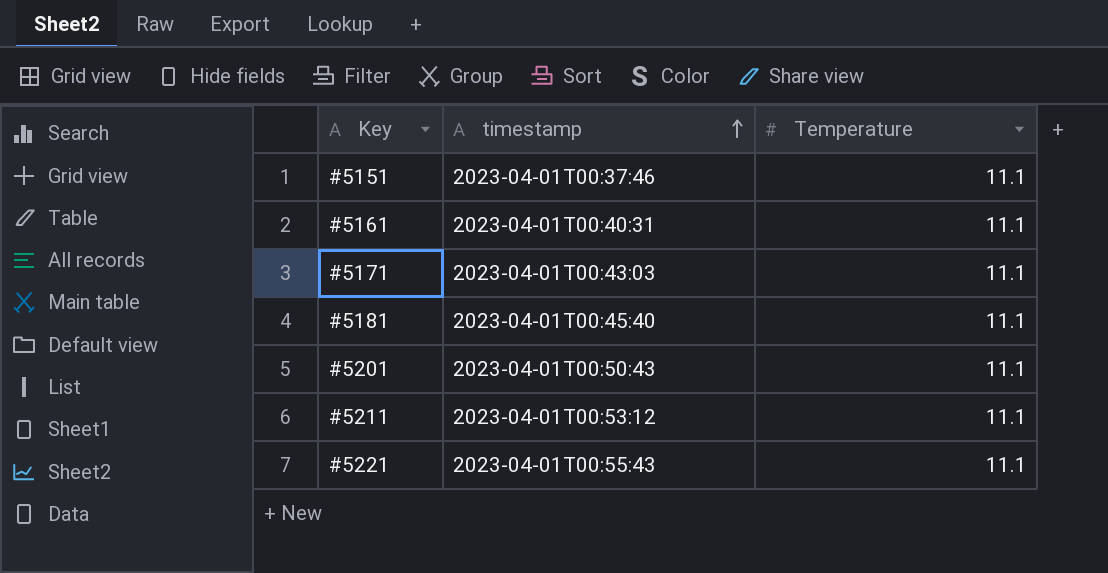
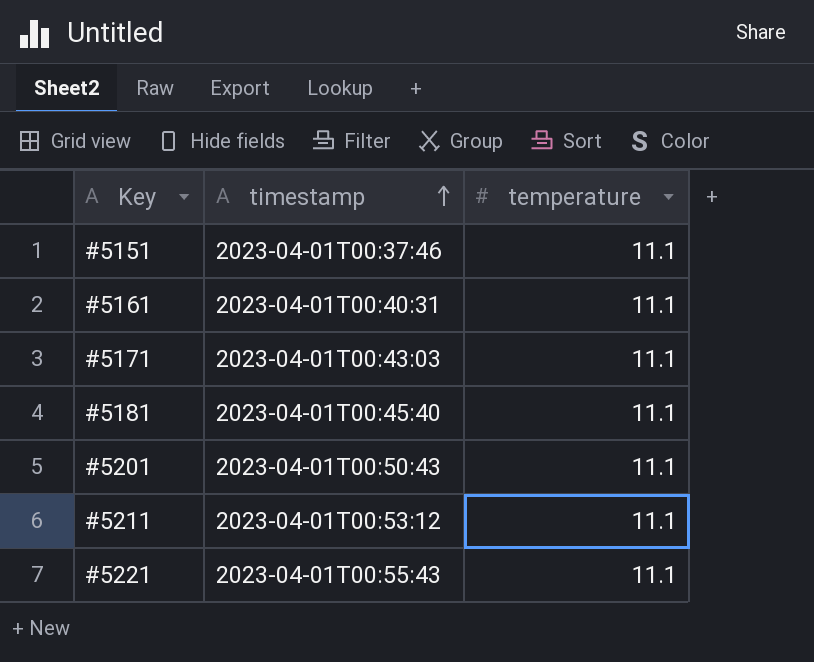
column name: Temperature -> temperature

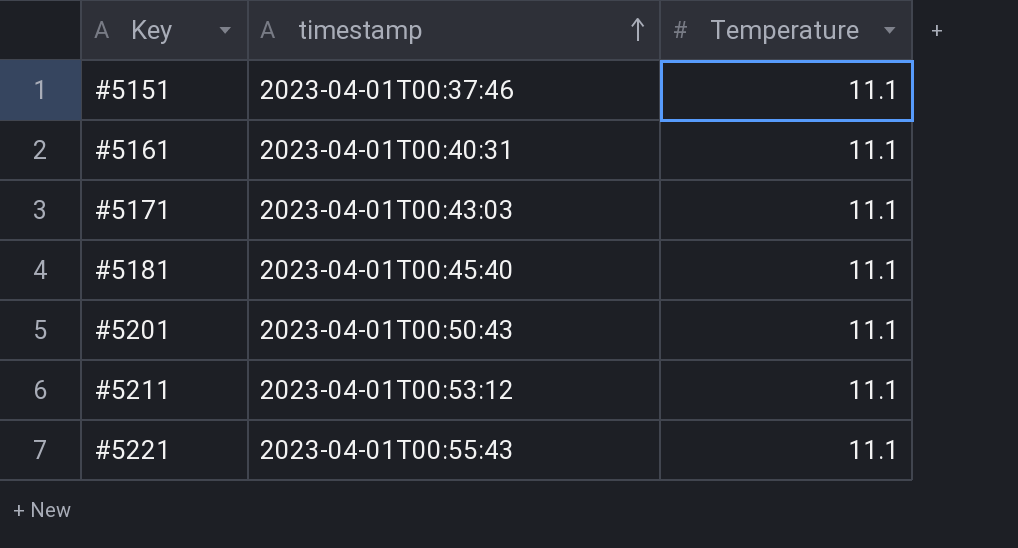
column name: temperature -> Temperature

